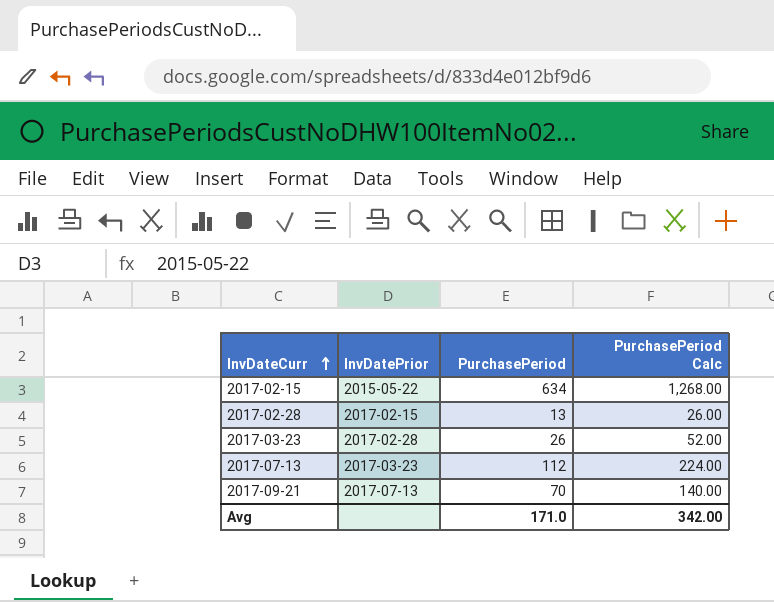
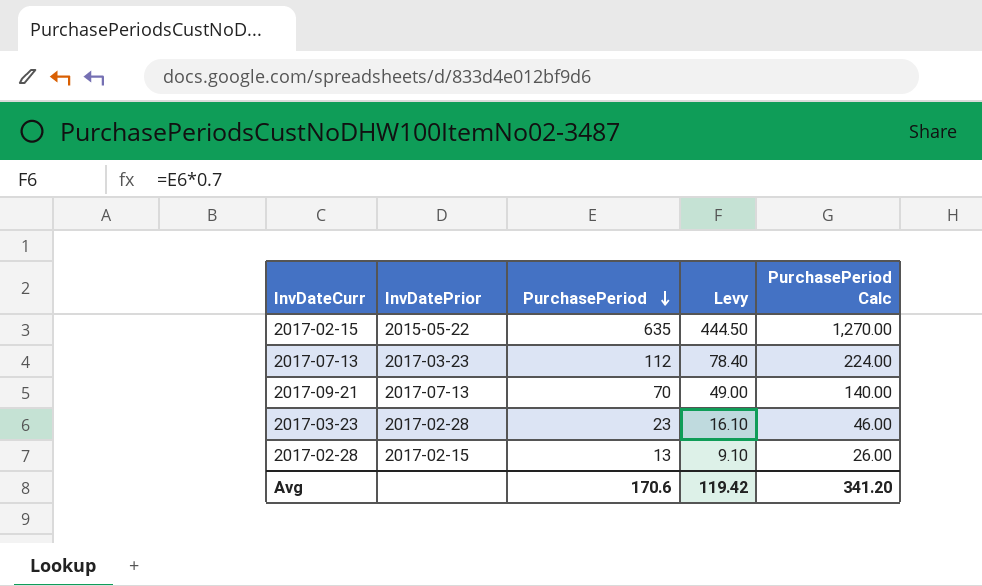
row order: InvDateCurr ascending -> PurchasePeriod descending
column Levy | formula: none -> [PurchasePeriod] * 0.7
2017-02-15 | PurchasePeriod: 634 -> 635
2017-02-15 | PurchasePeriod Calc: 1,268.00 -> 1,270.00
2017-03-23 | PurchasePeriod: 26 -> 23
2017-03-23 | PurchasePeriod Calc: 52.00 -> 46.00
Avg | PurchasePeriod: 171.0 -> 170.6
Avg | PurchasePeriod Calc: 342.00 -> 341.20

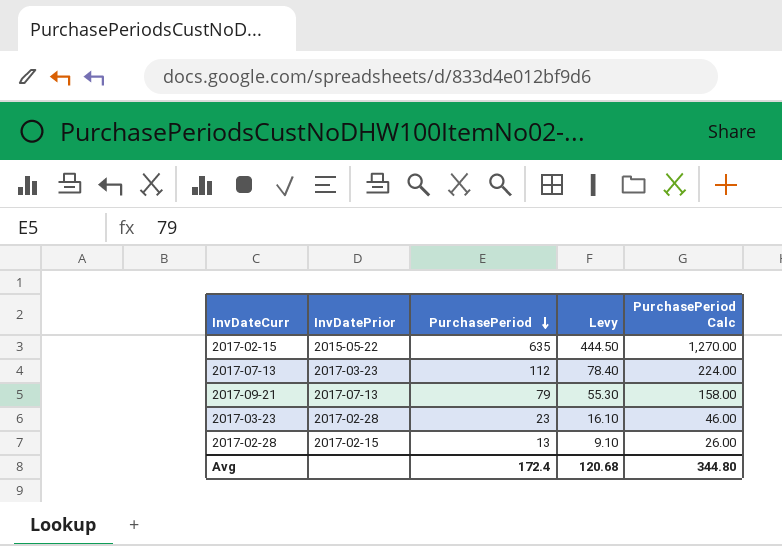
2017-09-21 | PurchasePeriod: 70 -> 79
2017-09-21 | Levy: 49.00 -> 55.30
2017-09-21 | PurchasePeriod Calc: 140.00 -> 158.00
Avg | PurchasePeriod: 170.6 -> 172.4
Avg | Levy: 119.42 -> 120.68
Avg | PurchasePeriod Calc: 341.20 -> 344.80

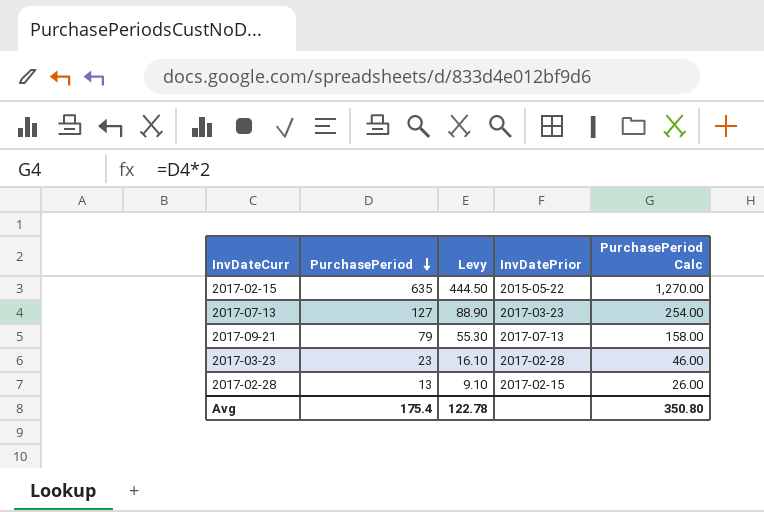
column InvDatePrior | position: 2 -> 4
2017-07-13 | PurchasePeriod: 112 -> 127
2017-07-13 | Levy: 78.40 -> 88.90
2017-07-13 | PurchasePeriod Calc: 224.00 -> 254.00
Avg | PurchasePeriod: 172.4 -> 175.4
Avg | Levy: 120.68 -> 122.78
Avg | PurchasePeriod Calc: 344.80 -> 350.80

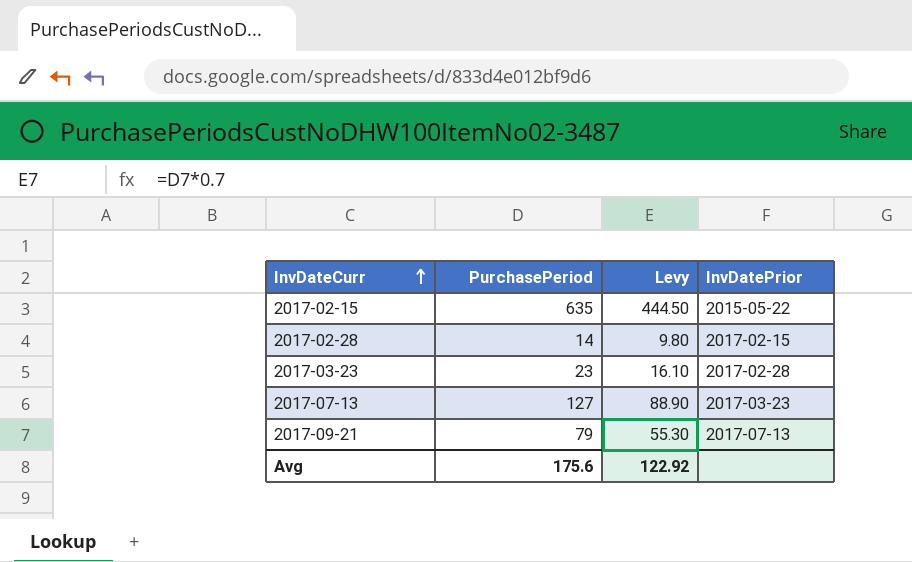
row order: PurchasePeriod descending -> InvDateCurr ascending
column PurchasePeriod Calc | formula: [PurchasePeriod] * 2 -> none
2017-02-28 | PurchasePeriod: 13 -> 14
2017-02-28 | Levy: 9.10 -> 9.80
Avg | PurchasePeriod: 175.4 -> 175.6
Avg | Levy: 122.78 -> 122.92

